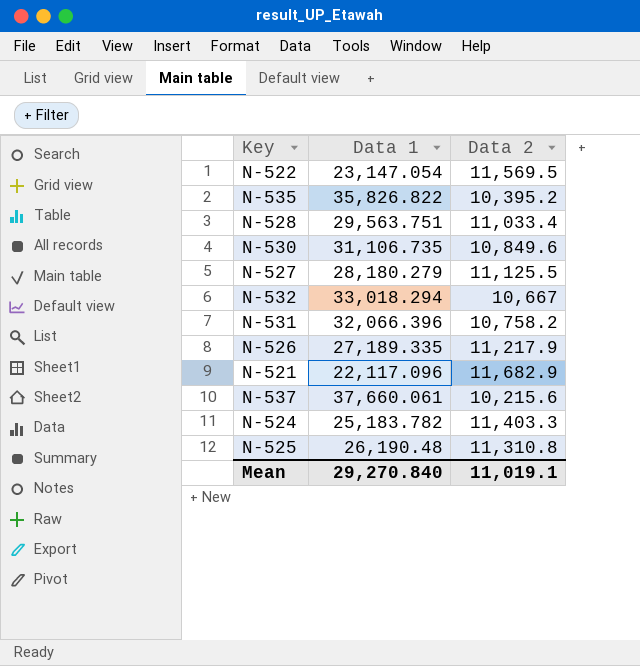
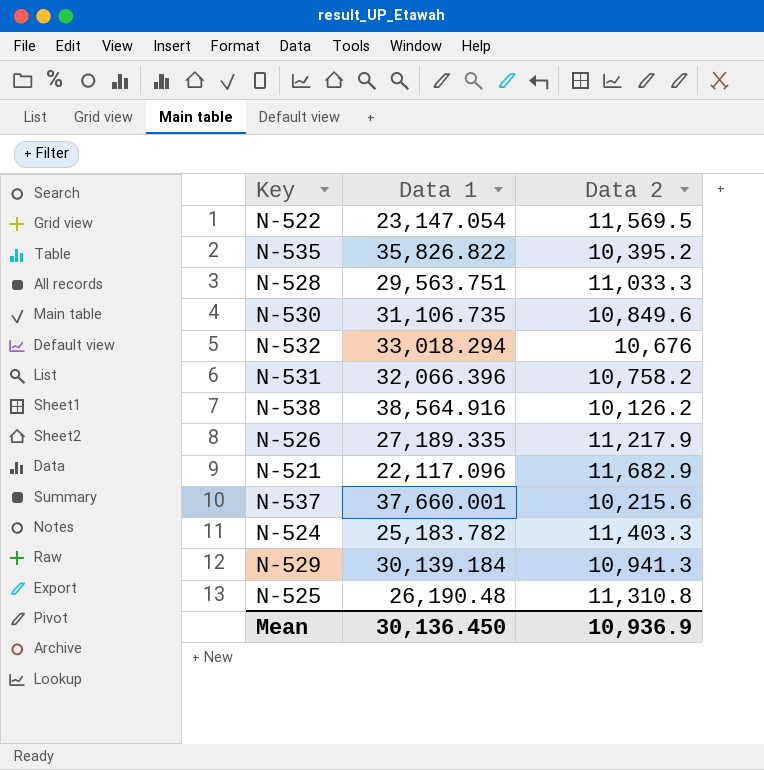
row N-527: 28,180.279 | 11,125.5 -> none
N-528 | Data 2: 11,033.4 -> 11,033.3
N-532 | Data 2: 10,667 -> 10,676
row N-538: none -> 38,564.916 | 10,126.2
N-537 | Data 1: 37,660.061 -> 37,660.001
row N-529: none -> 30,139.184 | 10,941.3
Mean | Data 1: 29,270.840 -> 30,136.450
Mean | Data 2: 11,019.1 -> 10,936.9

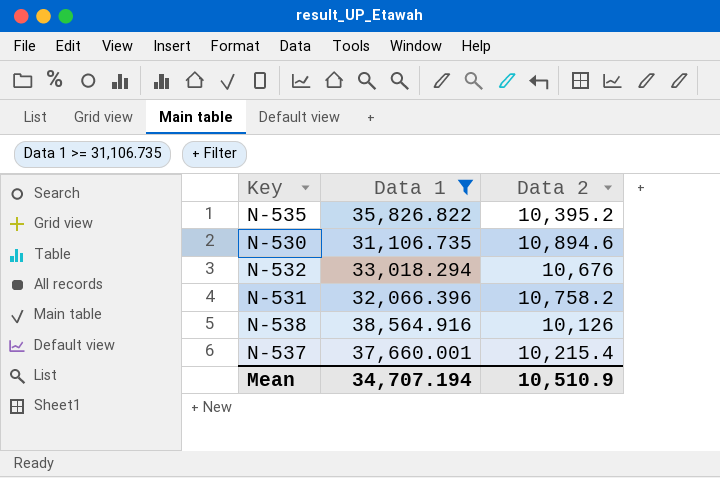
filter: none -> Data 1 >= 31,106.735
N-530 | Data 2: 10,849.6 -> 10,894.6
N-538 | Data 2: 10,126.2 -> 10,126
N-537 | Data 2: 10,215.6 -> 10,215.4
Mean | Data 1: 30,136.450 -> 34,707.194
Mean | Data 2: 10,936.9 -> 10,510.9

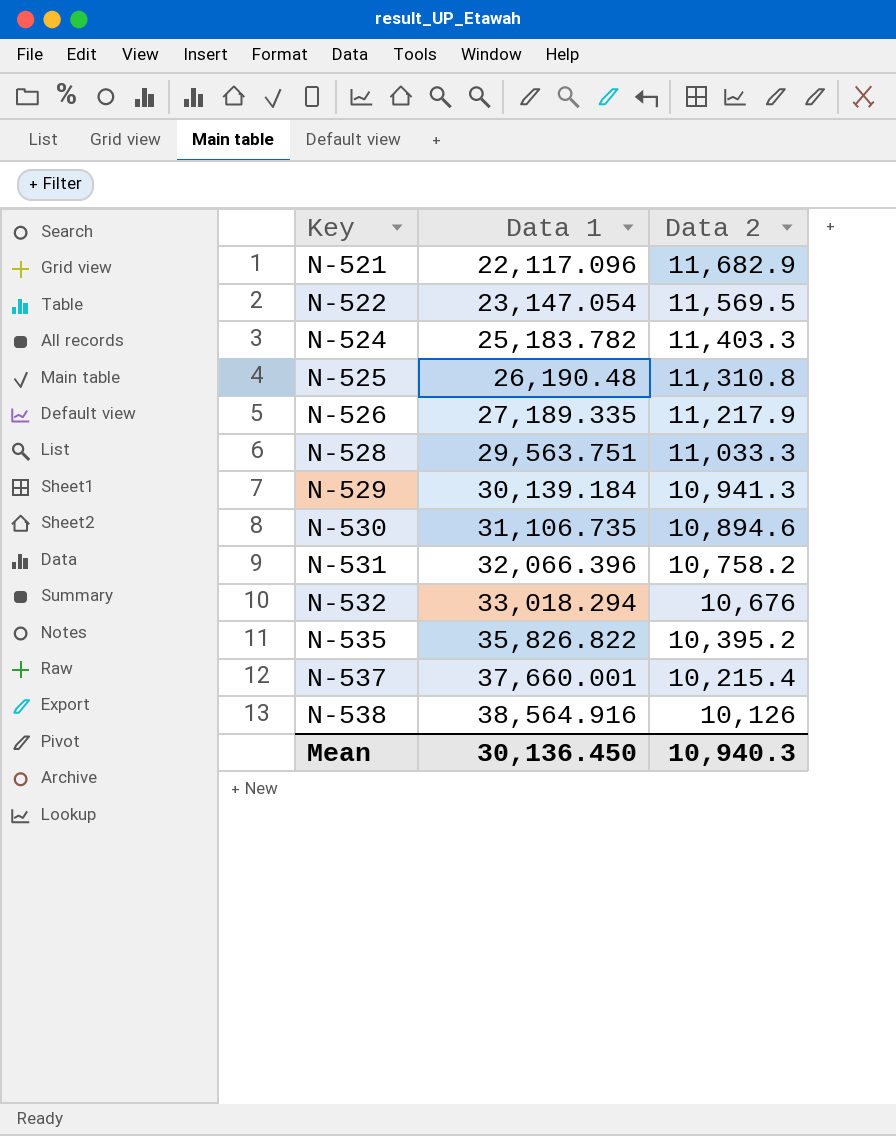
filter: Data 1 >= 31,106.735 -> none
row order: none -> Key ascending
Mean | Data 1: 34,707.194 -> 30,136.450
Mean | Data 2: 10,510.9 -> 10,940.3

